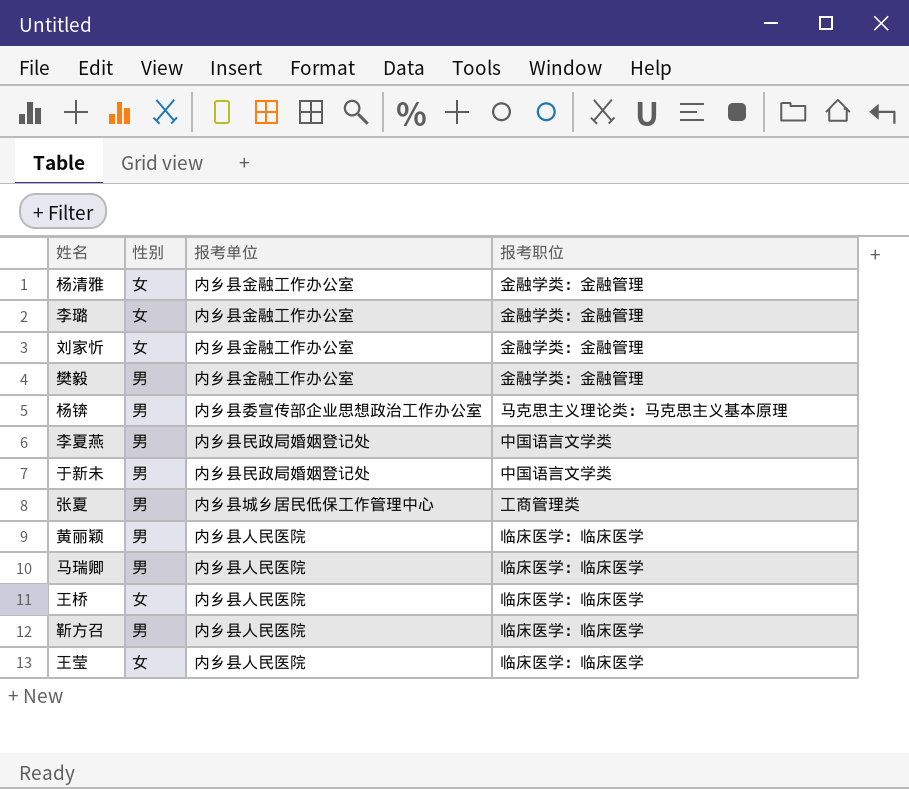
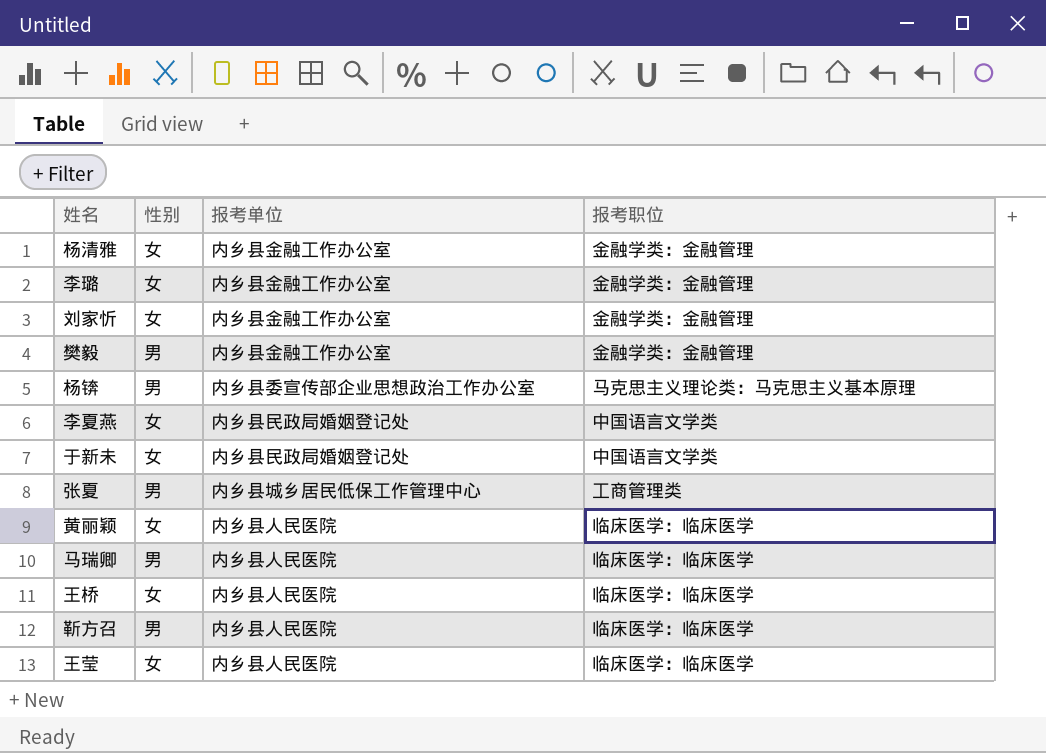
李夏燕 | 性别: 男 -> 女
于新未 | 性别: 男 -> 女
黄丽颖 | 性别: 男 -> 女

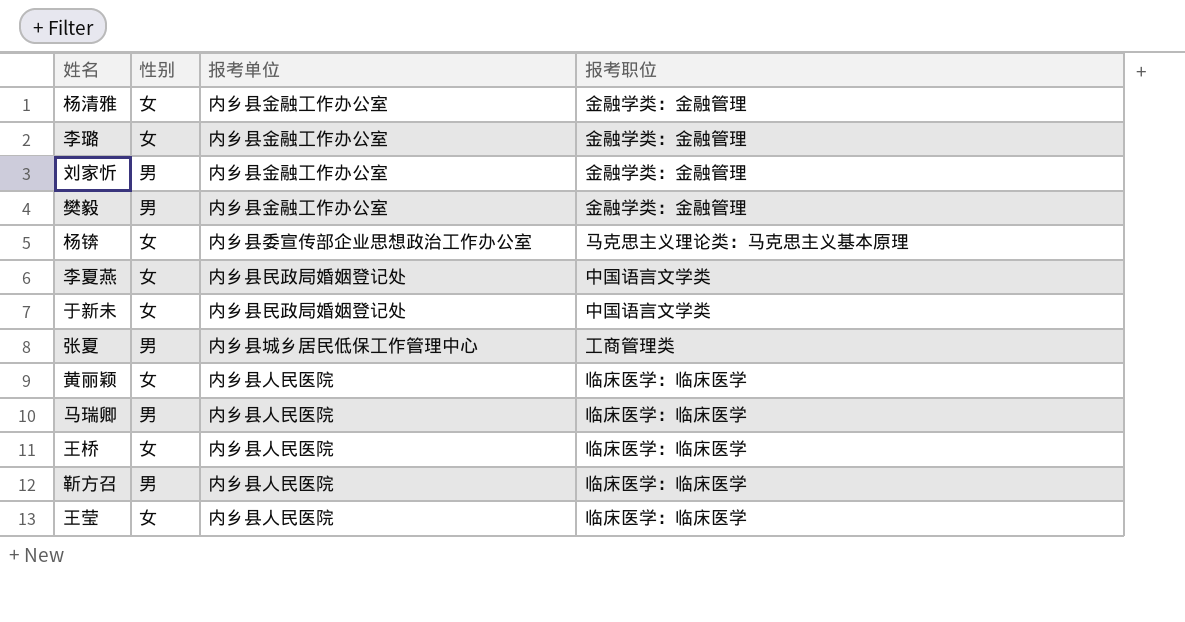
刘家忻 | 性别: 女 -> 男
杨锛 | 性别: 男 -> 女

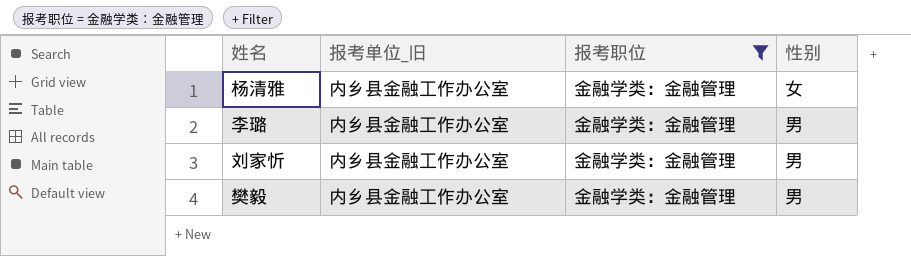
filter: none -> 报考职位 = 金融学类：金融管理
column name: 报考单位 -> 报考单位_旧
column 性别 | position: 2 -> 4
李璐 | 性别: 女 -> 男

